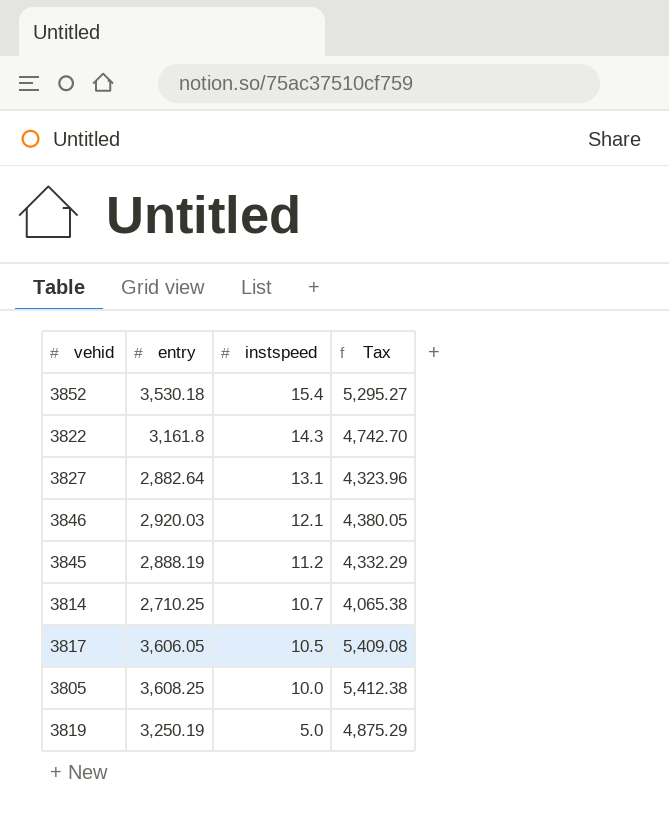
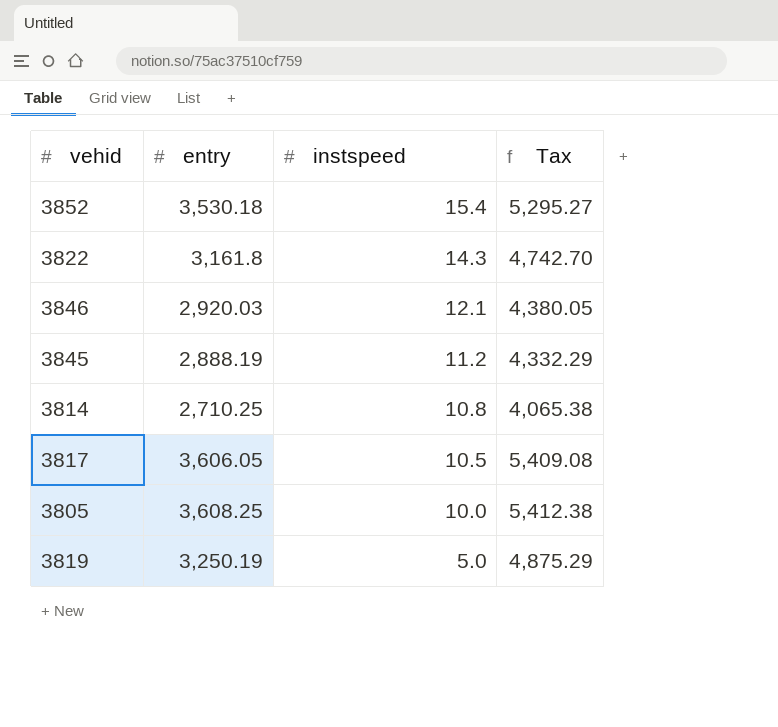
row 3827: 2,882.64 | 13.1 | 4,323.96 -> none
3814 | instspeed: 10.7 -> 10.8

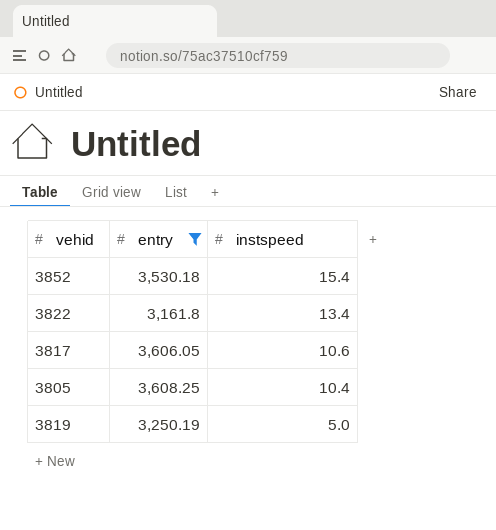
filter: none -> entry >= 3,161.8
column Tax | formula: [entry] * 1.5 -> none
3822 | instspeed: 14.3 -> 13.4
3817 | instspeed: 10.5 -> 10.6
3805 | instspeed: 10.0 -> 10.4

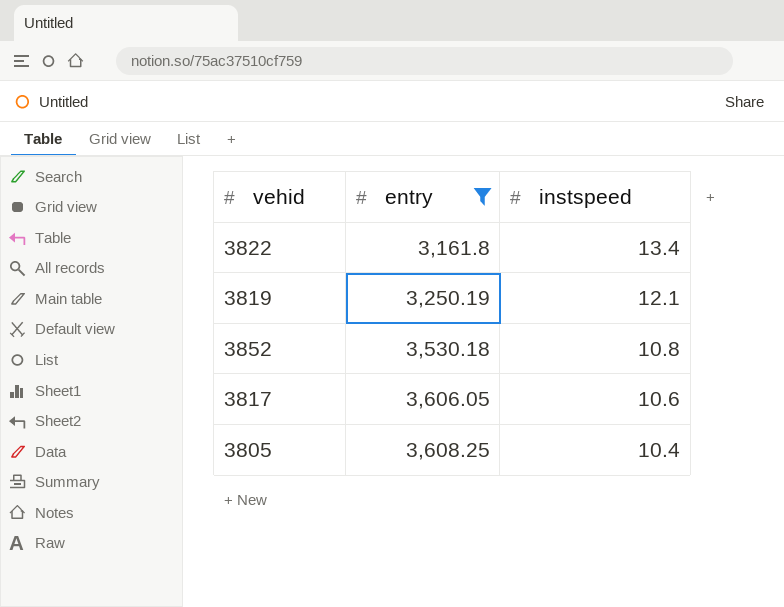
row order: instspeed descending -> entry ascending
3819 | instspeed: 5.0 -> 12.1
3852 | instspeed: 15.4 -> 10.8

